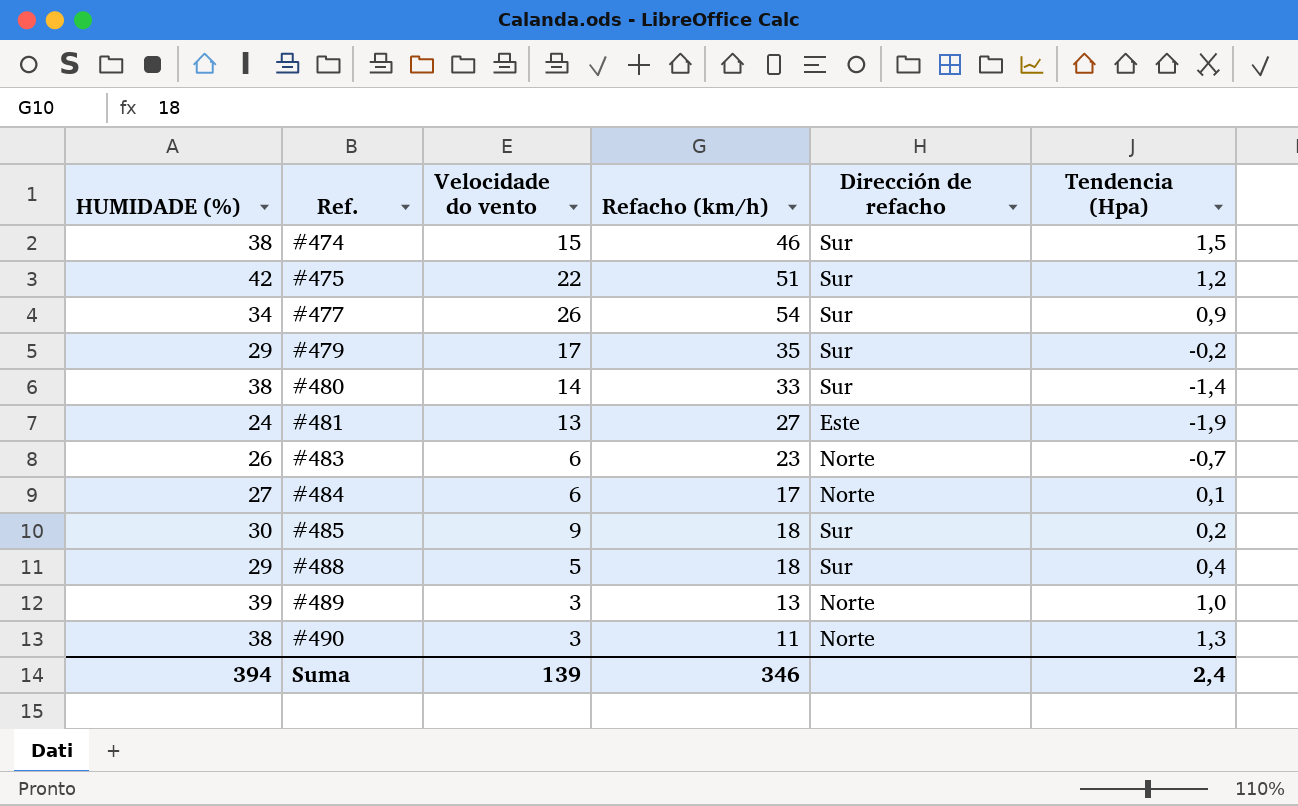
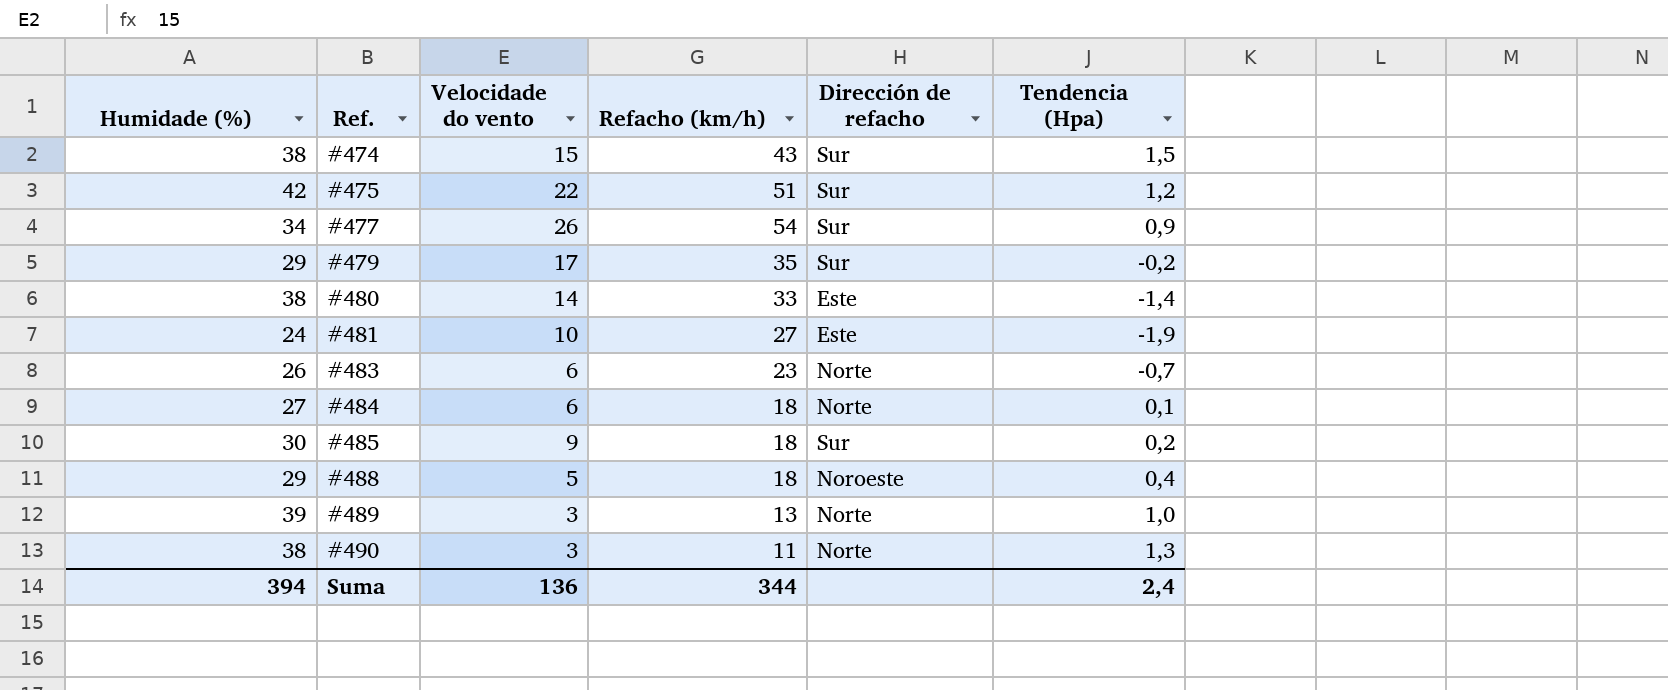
column name: HUMIDADE (%) -> Humidade (%)
#474 | Refacho (km/h): 46 -> 43
#480 | Dirección de refacho: Sur -> Este
#481 | Velocidade do vento: 13 -> 10
#484 | Refacho (km/h): 17 -> 18
#488 | Dirección de refacho: Sur -> Noroeste
Suma | Velocidade do vento: 139 -> 136
Suma | Refacho (km/h): 346 -> 344

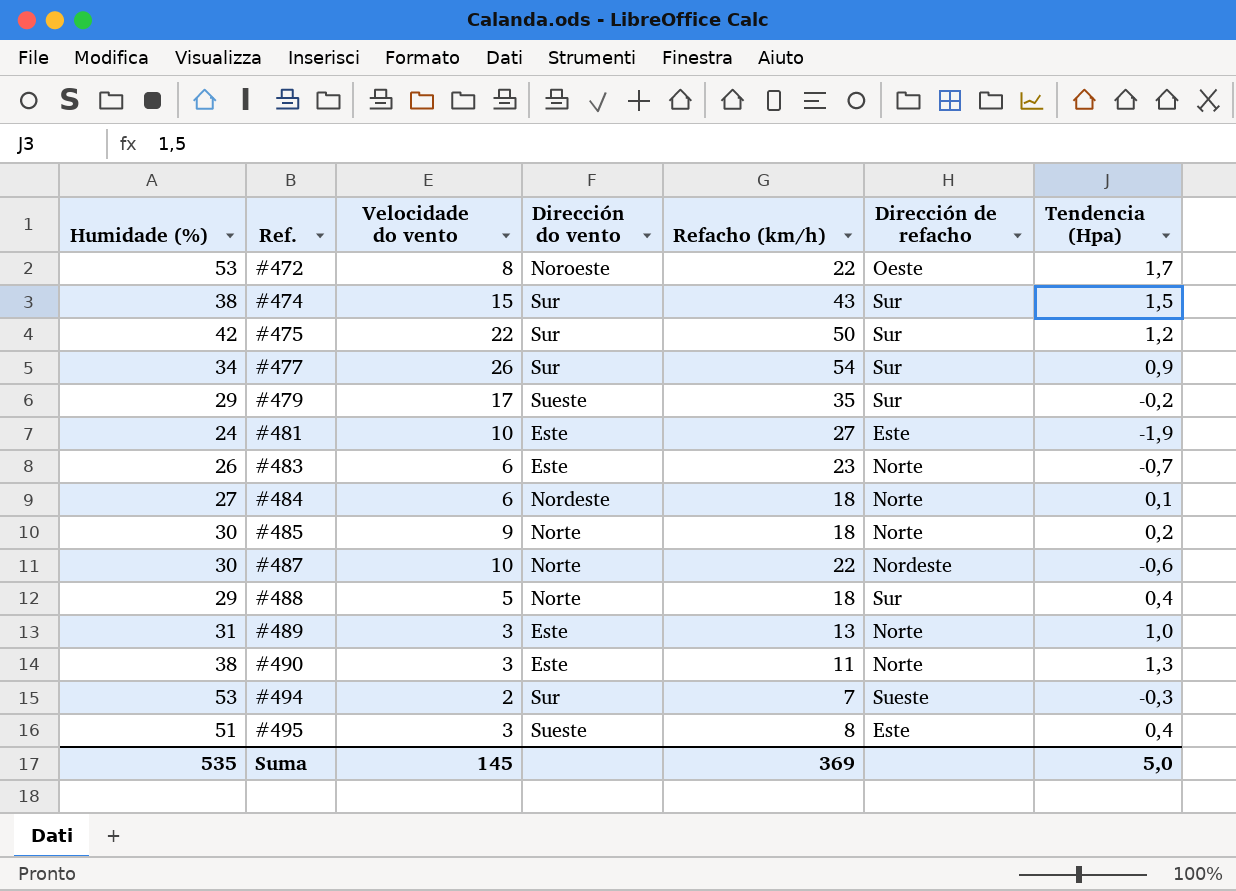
column Dirección do vento | position: none -> 4
row #480: 38 | 14 | 33 | Este | -1,4 -> none
row #472: none -> 53 | 8 | Noroeste | 22 | Oeste | 1,7
#475 | Refacho (km/h): 51 -> 50
#485 | Dirección de refacho: Sur -> Norte
row #487: none -> 30 | 10 | Norte | 22 | Nordeste | -0,6
#488 | Dirección de refacho: Noroeste -> Sur
#489 | Humidade (%): 39 -> 31
row #494: none -> 53 | 2 | Sur | 7 | Sueste | -0,3
row #495: none -> 51 | 3 | Sueste | 8 | Este | 0,4
Suma | Humidade (%): 394 -> 535
Suma | Velocidade do vento: 136 -> 145
Suma | Refacho (km/h): 344 -> 369
Suma | Tendencia (Hpa): 2,4 -> 5,0

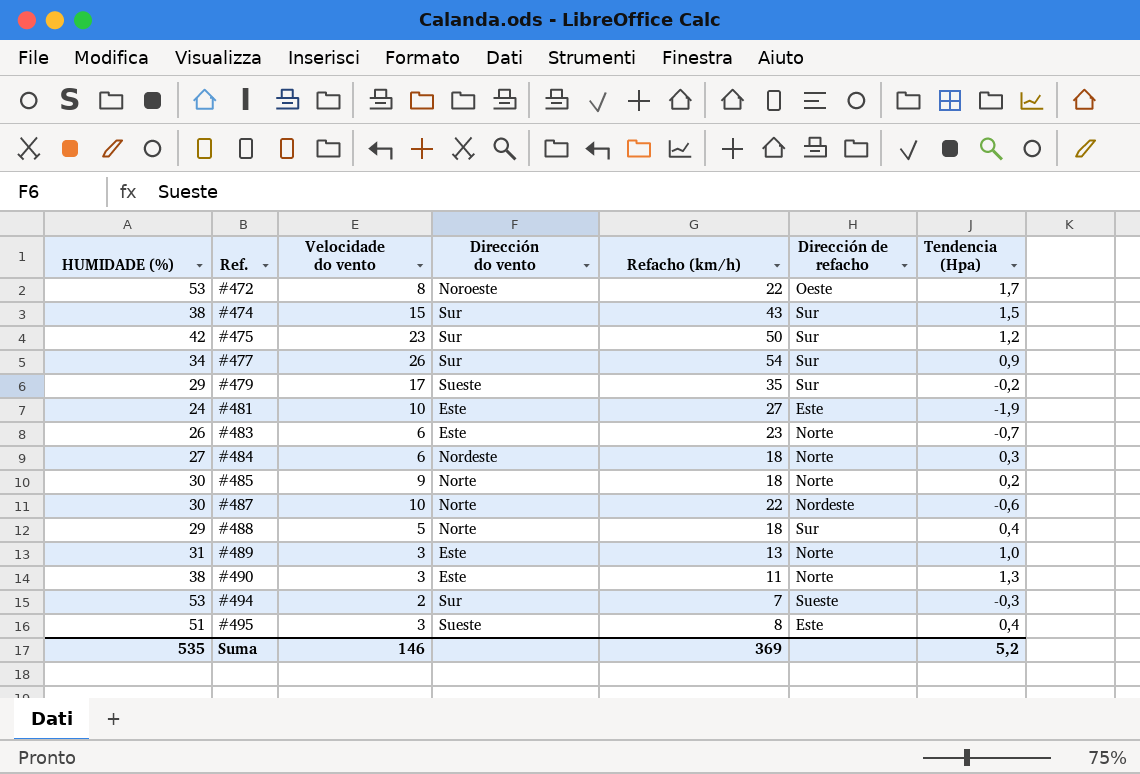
column name: Humidade (%) -> HUMIDADE (%)
#475 | Velocidade do vento: 22 -> 23
#484 | Tendencia (Hpa): 0,1 -> 0,3
Suma | Velocidade do vento: 145 -> 146
Suma | Tendencia (Hpa): 5,0 -> 5,2

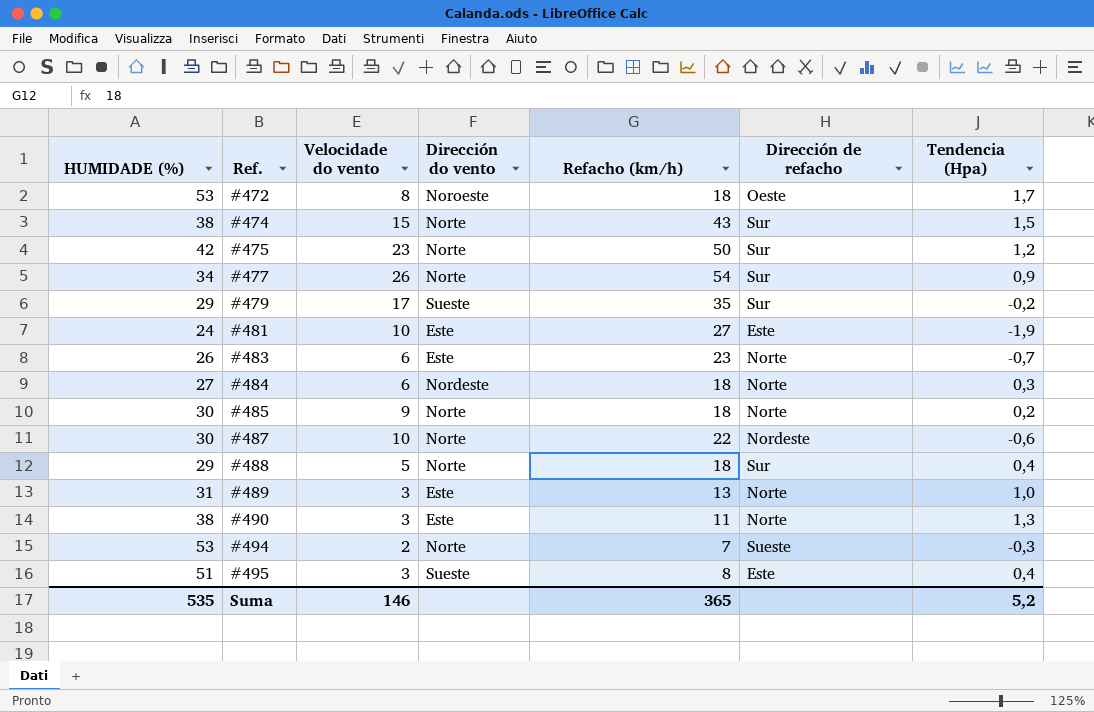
#472 | Refacho (km/h): 22 -> 18
#474 | Dirección do vento: Sur -> Norte
#475 | Dirección do vento: Sur -> Norte
#477 | Dirección do vento: Sur -> Norte
#494 | Dirección do vento: Sur -> Norte
Suma | Refacho (km/h): 369 -> 365

